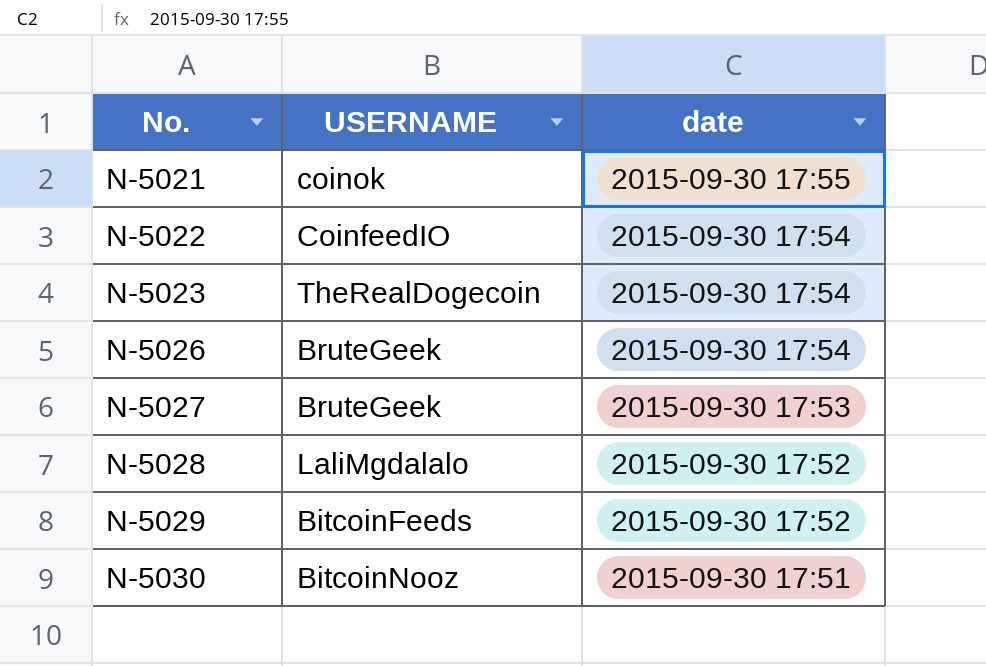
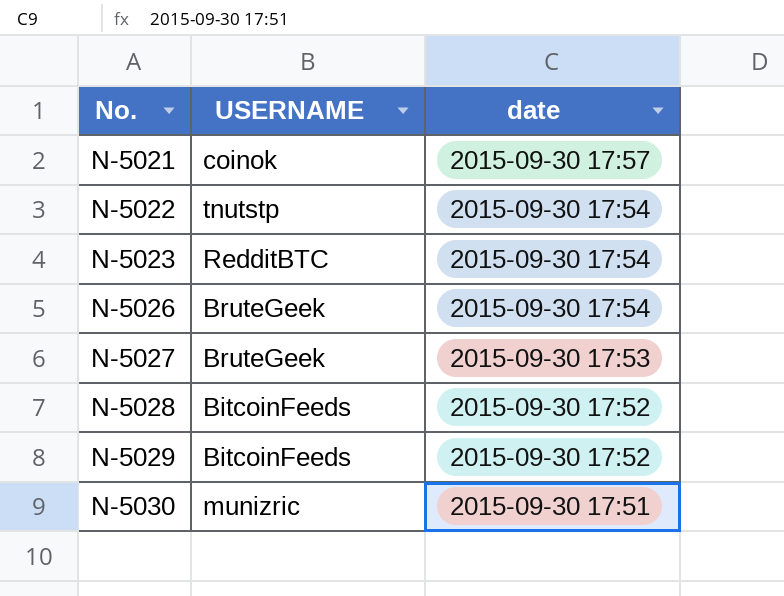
N-5021 | date: 2015-09-30 17:55 -> 2015-09-30 17:57
N-5022 | USERNAME: CoinfeedIO -> tnutstp
N-5023 | USERNAME: TheRealDogecoin -> RedditBTC
N-5028 | USERNAME: LaliMgdalalo -> BitcoinFeeds
N-5030 | USERNAME: BitcoinNooz -> munizric

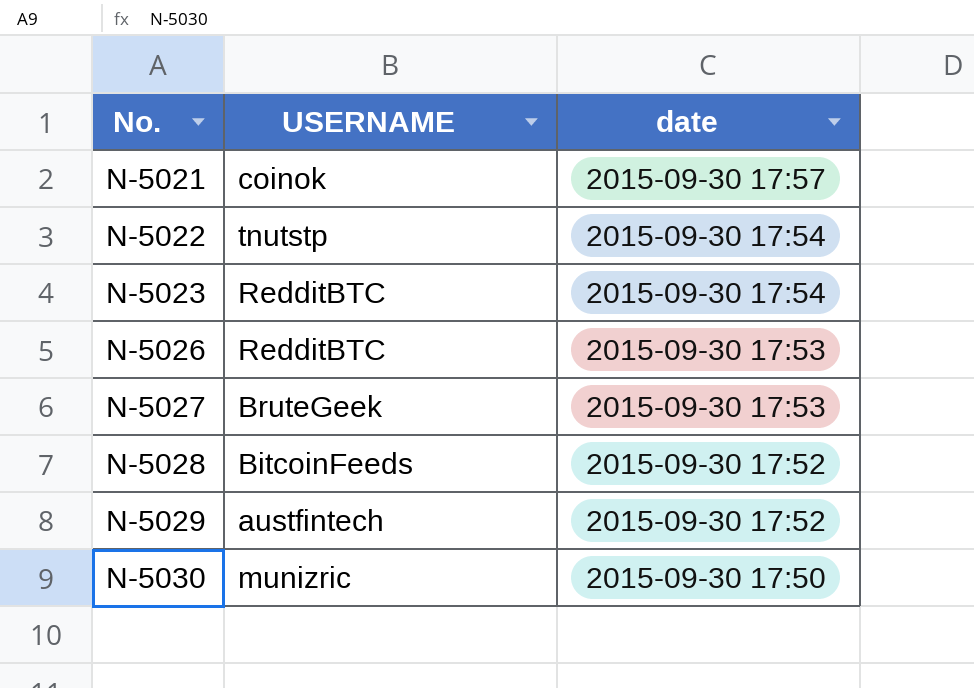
N-5026 | USERNAME: BruteGeek -> RedditBTC
N-5026 | date: 2015-09-30 17:54 -> 2015-09-30 17:53
N-5029 | USERNAME: BitcoinFeeds -> austfintech
N-5030 | date: 2015-09-30 17:51 -> 2015-09-30 17:50

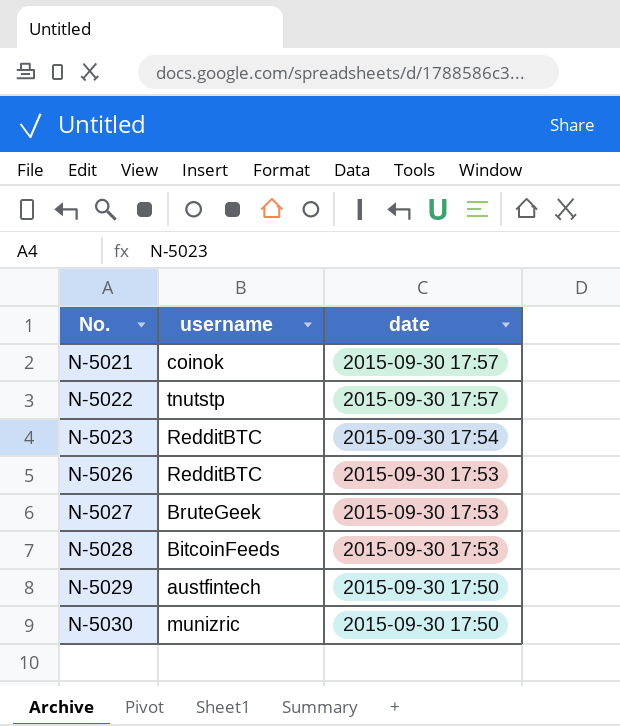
column name: USERNAME -> username
N-5022 | date: 2015-09-30 17:54 -> 2015-09-30 17:57
N-5028 | date: 2015-09-30 17:52 -> 2015-09-30 17:53
N-5029 | date: 2015-09-30 17:52 -> 2015-09-30 17:50

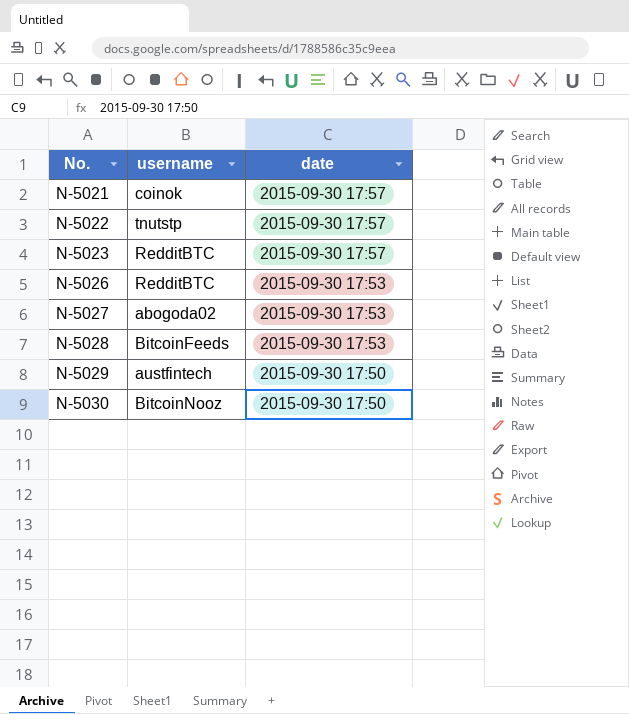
N-5023 | date: 2015-09-30 17:54 -> 2015-09-30 17:57
N-5027 | username: BruteGeek -> abogoda02
N-5030 | username: munizric -> BitcoinNooz

